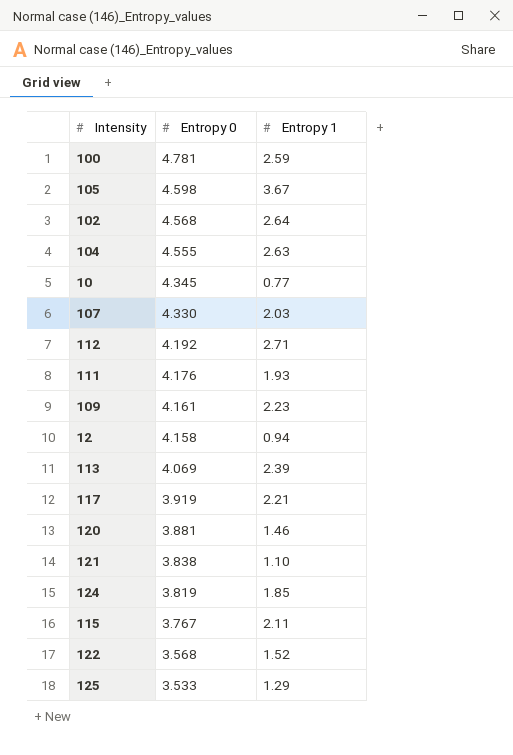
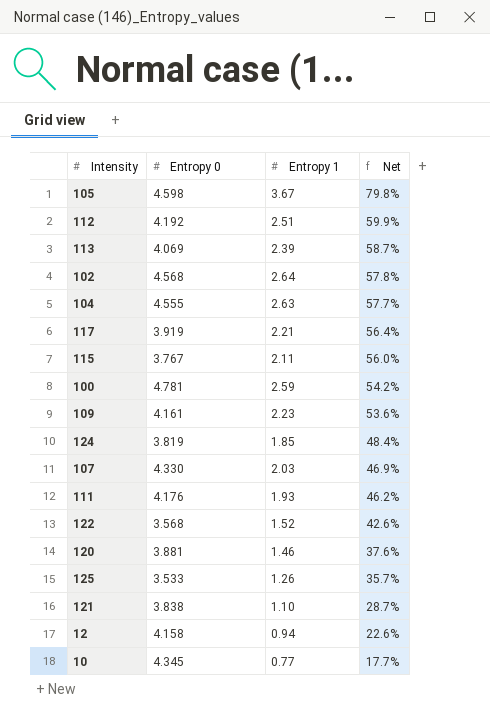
row order: Entropy 0 descending -> Net descending
column Net | formula: none -> [Entropy 1] / [Entropy 0]
112 | Entropy 1: 2.71 -> 2.51
125 | Entropy 1: 1.29 -> 1.26

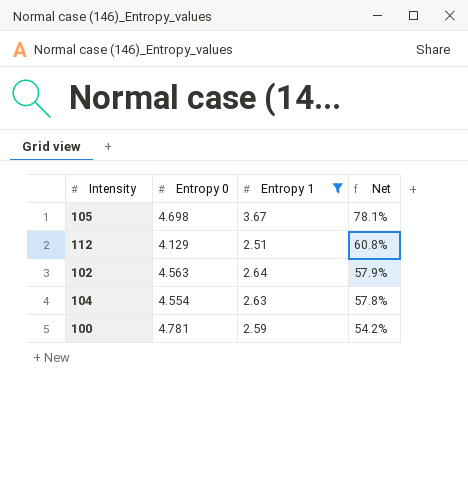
filter: none -> Entropy 1 >= 2.51
105 | Entropy 0: 4.598 -> 4.698
105 | Net: 79.8% -> 78.1%
112 | Entropy 0: 4.192 -> 4.129
112 | Net: 59.9% -> 60.8%
102 | Entropy 0: 4.568 -> 4.563
102 | Net: 57.8% -> 57.9%
104 | Entropy 0: 4.555 -> 4.554
104 | Net: 57.7% -> 57.8%

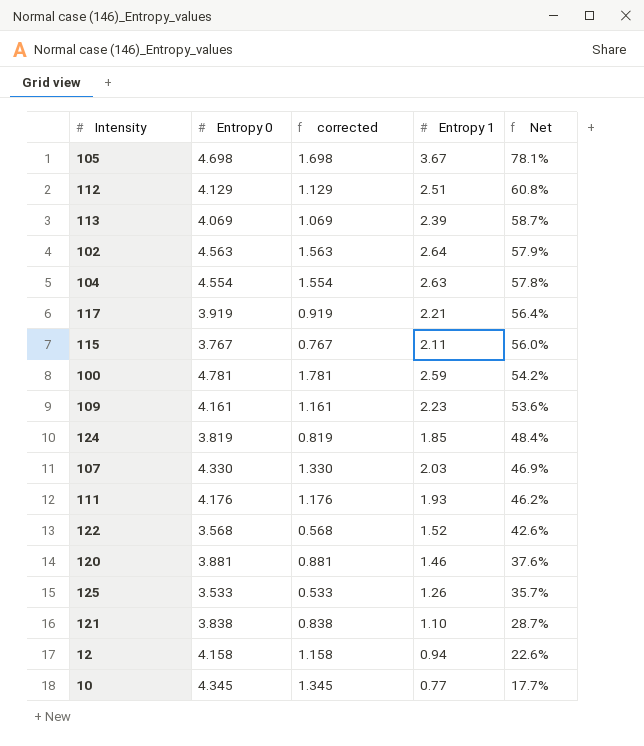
filter: Entropy 1 >= 2.51 -> none
column corrected | formula: none -> [Entropy 0] - 3

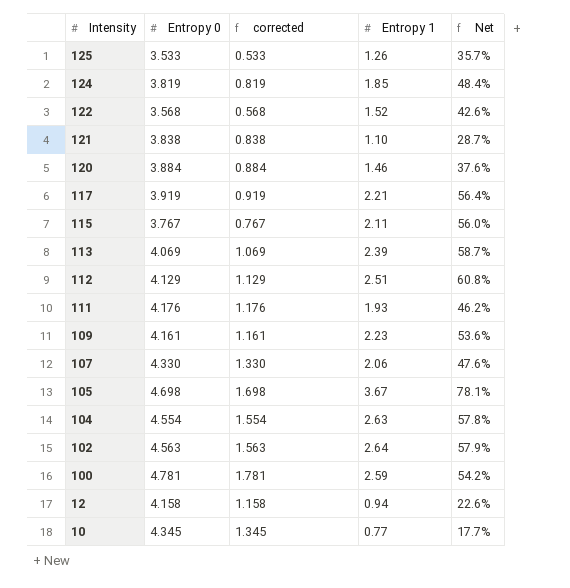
row order: Net descending -> Intensity descending
120 | Entropy 0: 3.881 -> 3.884
120 | corrected: 0.881 -> 0.884
107 | Entropy 1: 2.03 -> 2.06
107 | Net: 46.9% -> 47.6%

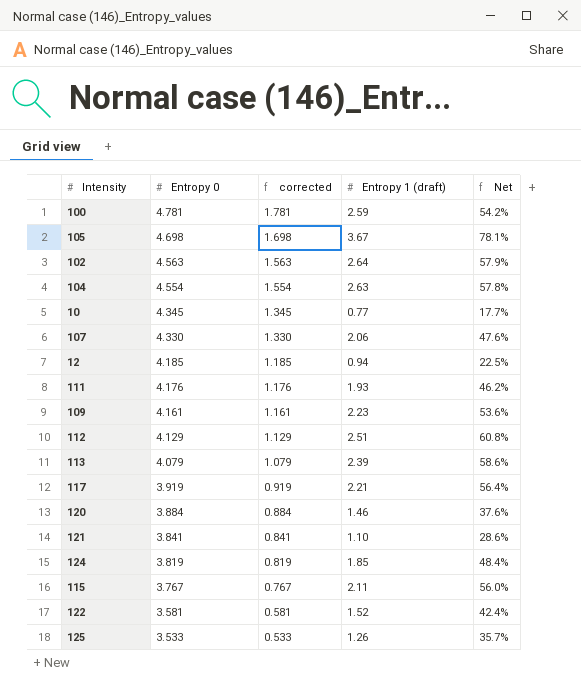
row order: Intensity descending -> Entropy 0 descending
column name: Entropy 1 -> Entropy 1 (draft)
12 | Entropy 0: 4.158 -> 4.185
12 | corrected: 1.158 -> 1.185
12 | Net: 22.6% -> 22.5%
113 | Entropy 0: 4.069 -> 4.079
113 | corrected: 1.069 -> 1.079
113 | Net: 58.7% -> 58.6%
121 | Entropy 0: 3.838 -> 3.841
121 | corrected: 0.838 -> 0.841
121 | Net: 28.7% -> 28.6%
122 | Entropy 0: 3.568 -> 3.581
122 | corrected: 0.568 -> 0.581
122 | Net: 42.6% -> 42.4%

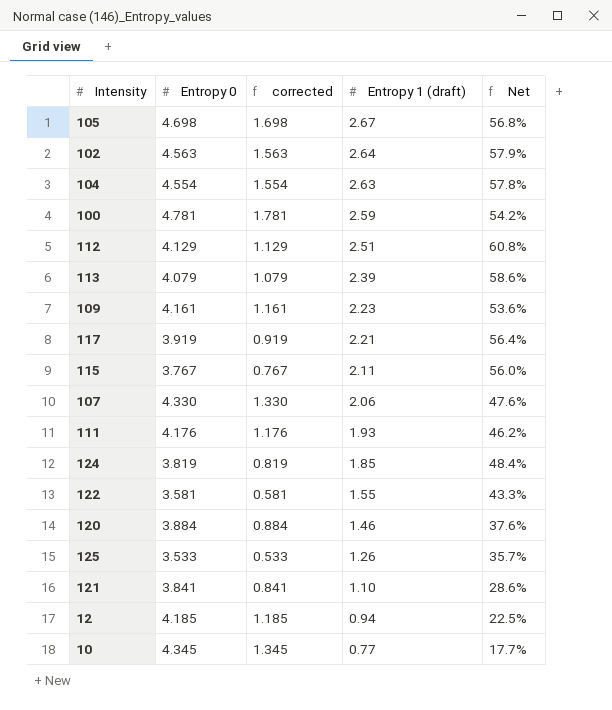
row order: Entropy 0 descending -> Entropy 1 (draft) descending
105 | Entropy 1 (draft): 3.67 -> 2.67
105 | Net: 78.1% -> 56.8%
122 | Entropy 1 (draft): 1.52 -> 1.55
122 | Net: 42.4% -> 43.3%

